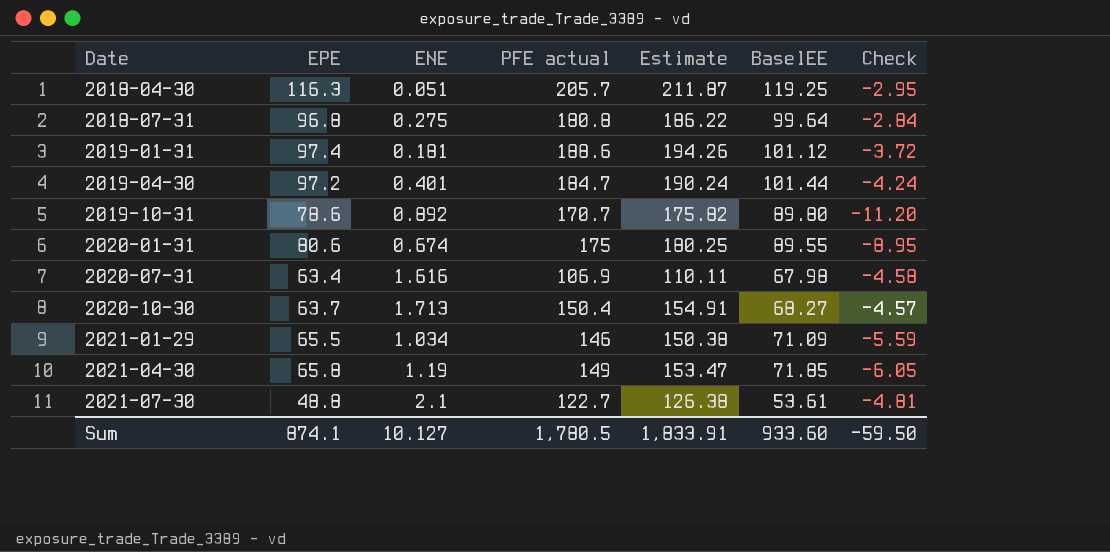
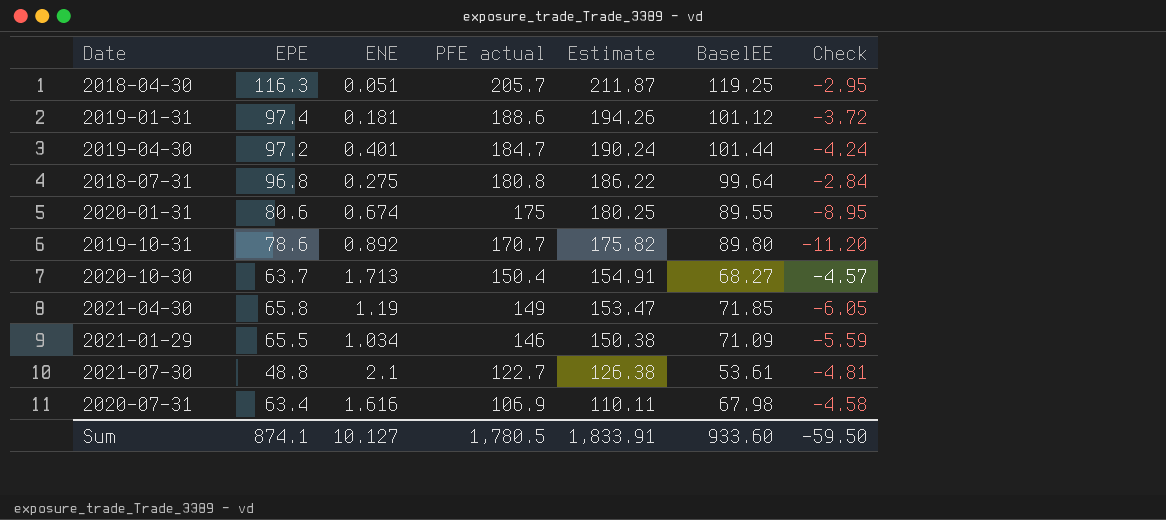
row order: Date ascending -> PFE actual descending

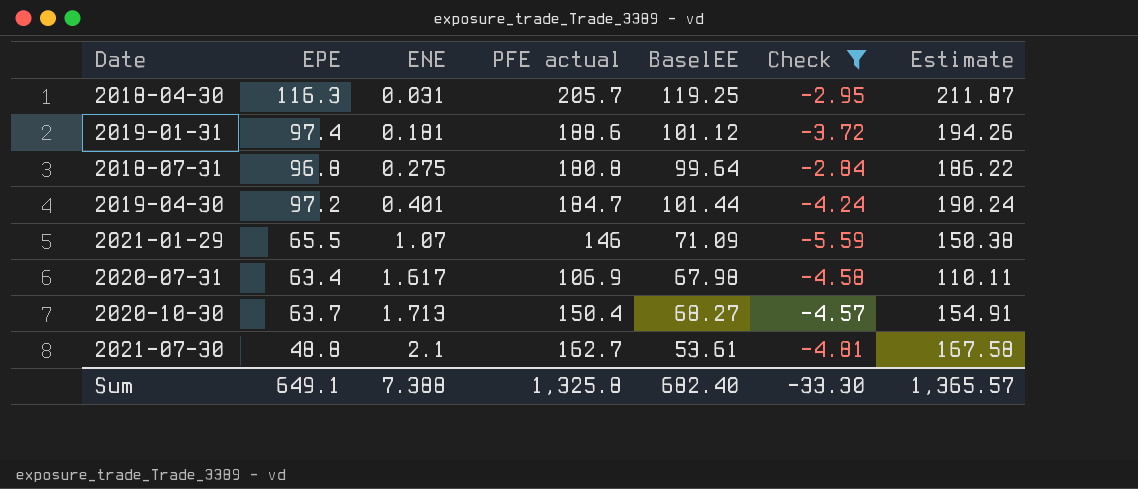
filter: none -> Check >= -5.59
row order: PFE actual descending -> ENE ascending
column Estimate | position: 5 -> 7
2018-04-30 | ENE: 0.051 -> 0.031
2021-01-29 | ENE: 1.034 -> 1.07
2020-07-31 | ENE: 1.616 -> 1.617
2021-07-30 | PFE actual: 122.7 -> 162.7
2021-07-30 | Estimate: 126.38 -> 167.58
Sum | EPE: 874.1 -> 649.1
Sum | ENE: 10.127 -> 7.388
Sum | PFE actual: 1,780.5 -> 1,325.8
Sum | BaselEE: 933.60 -> 682.40
Sum | Check: -59.50 -> -33.30
Sum | Estimate: 1,833.91 -> 1,365.57

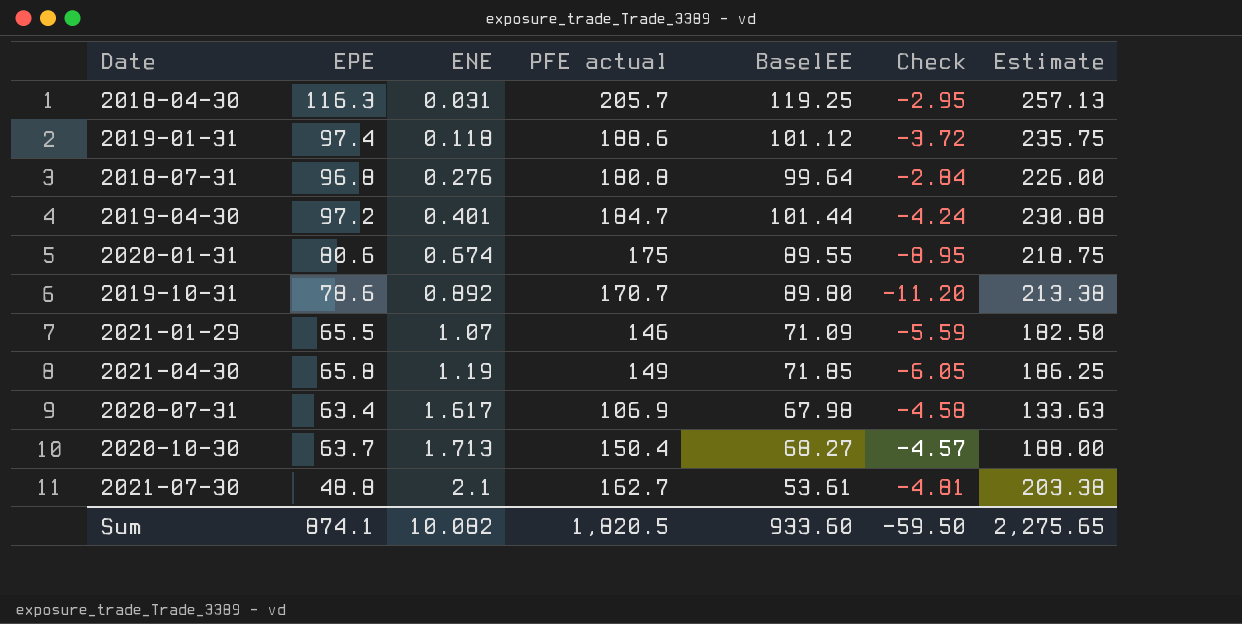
filter: Check >= -5.59 -> none
column Estimate | formula: [PFE actual] * 1.03 -> [PFE actual] * 1.25
2019-01-31 | ENE: 0.181 -> 0.118
2018-07-31 | ENE: 0.275 -> 0.276
Sum | EPE: 649.1 -> 874.1
Sum | ENE: 7.388 -> 10.082
Sum | PFE actual: 1,325.8 -> 1,820.5
Sum | BaselEE: 682.40 -> 933.60
Sum | Check: -33.30 -> -59.50
Sum | Estimate: 1,365.57 -> 2,275.65

